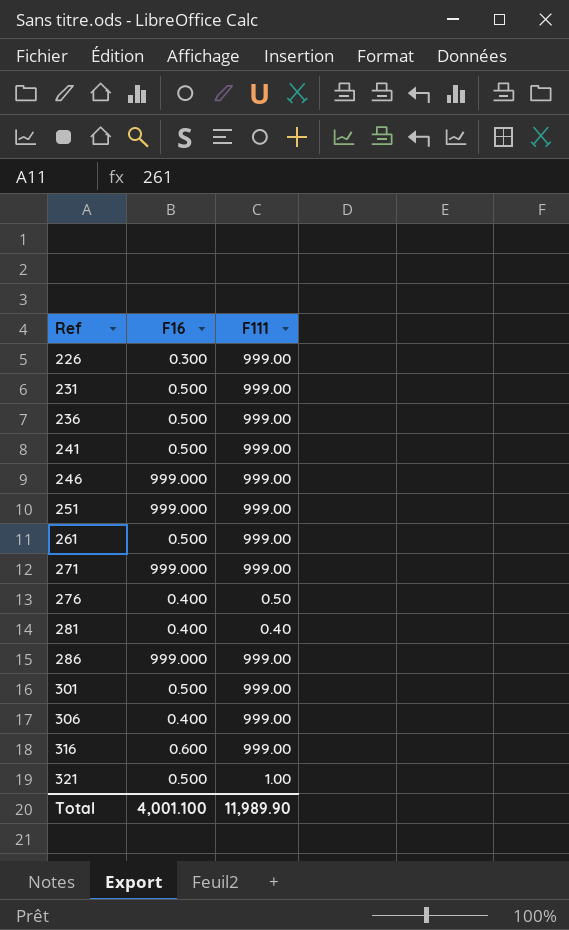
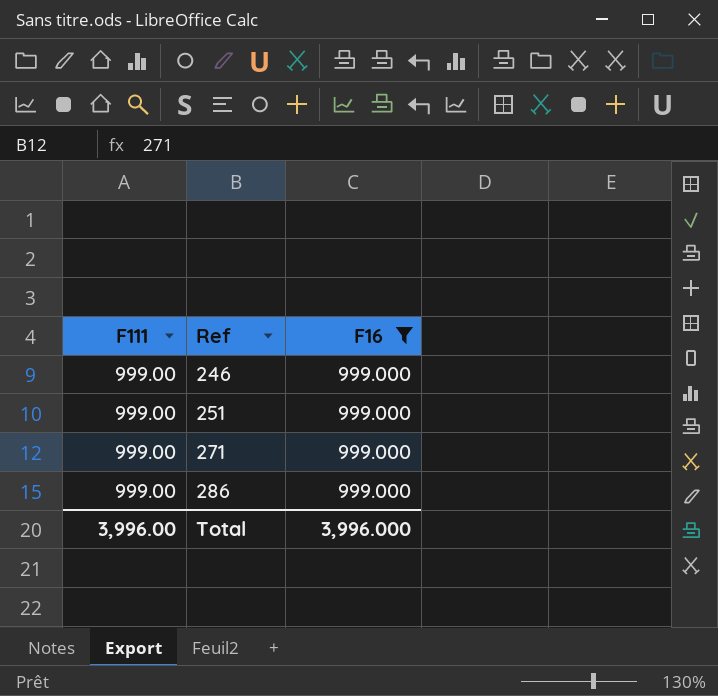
filter: none -> F16 = 999.000
column F111 | position: 3 -> 1
Total | F111: 11,989.90 -> 3,996.00
Total | F16: 4,001.100 -> 3,996.000

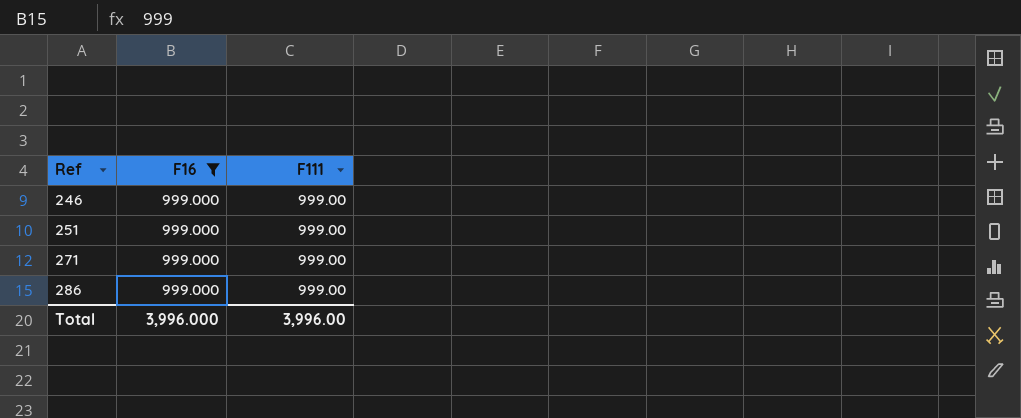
column F111 | position: 1 -> 3

